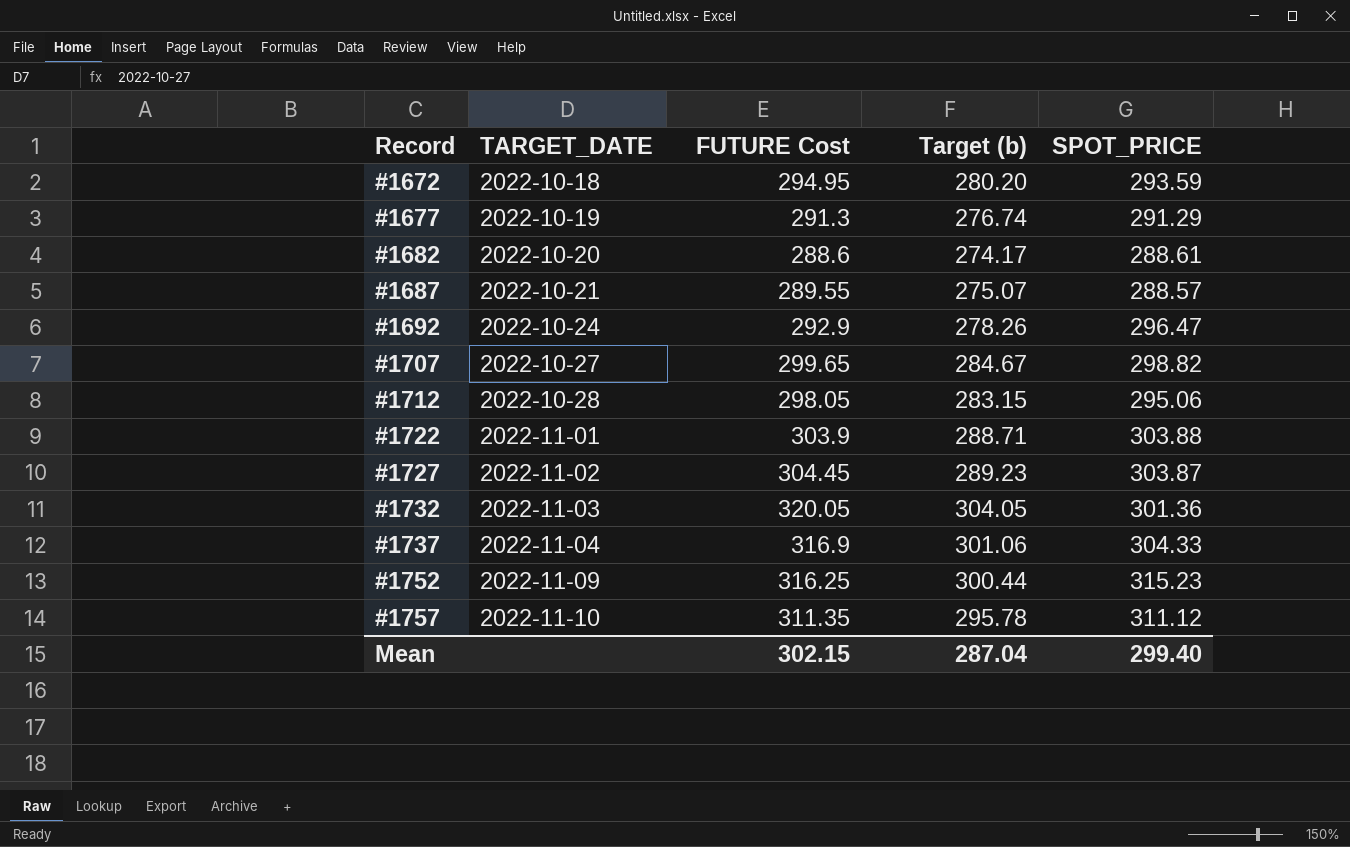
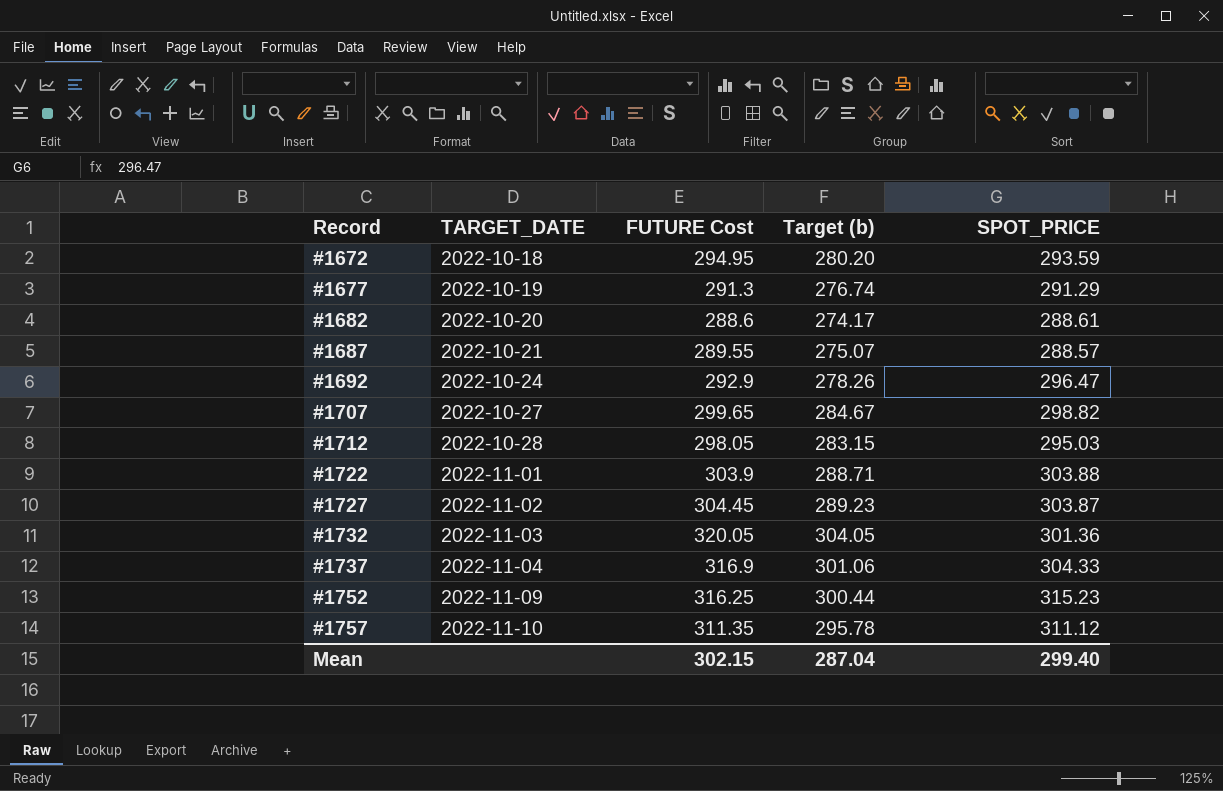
#1712 | SPOT_PRICE: 295.06 -> 295.03

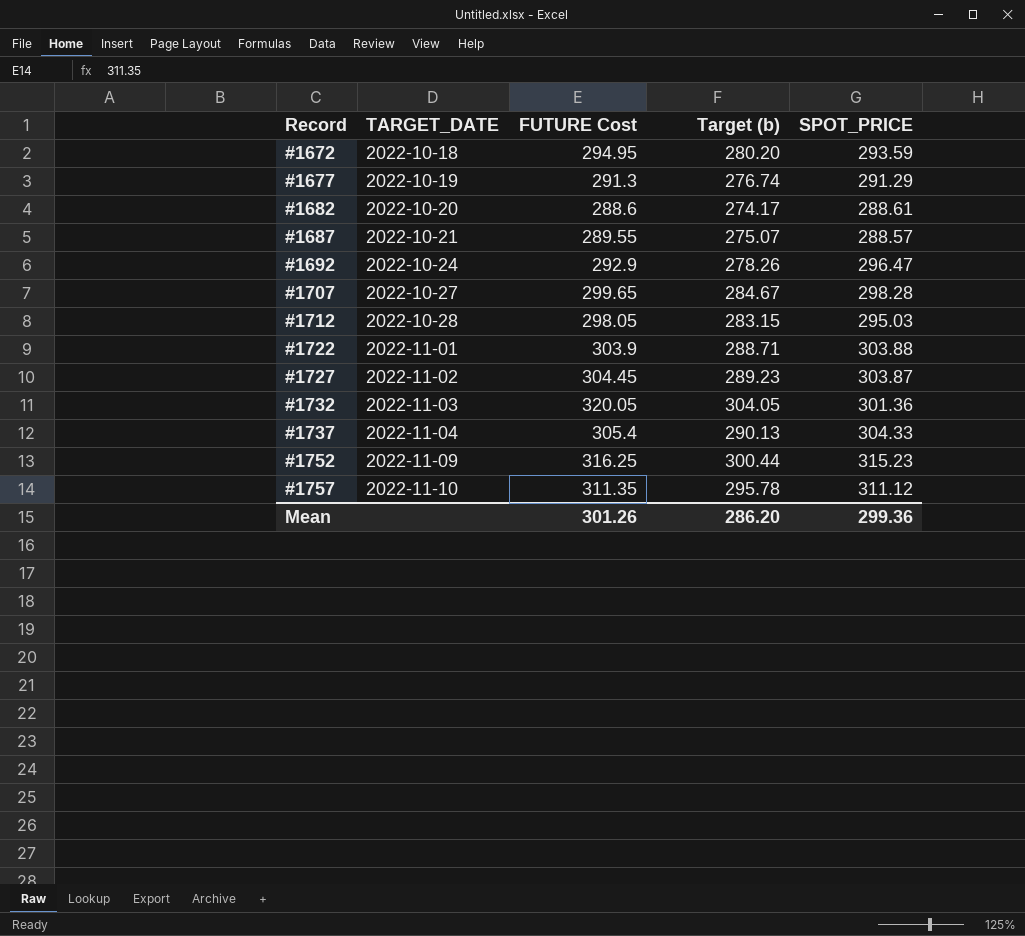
#1707 | SPOT_PRICE: 298.82 -> 298.28
#1737 | FUTURE Cost: 316.9 -> 305.4
#1737 | Target (b): 301.06 -> 290.13
Mean | FUTURE Cost: 302.15 -> 301.26
Mean | Target (b): 287.04 -> 286.20
Mean | SPOT_PRICE: 299.40 -> 299.36

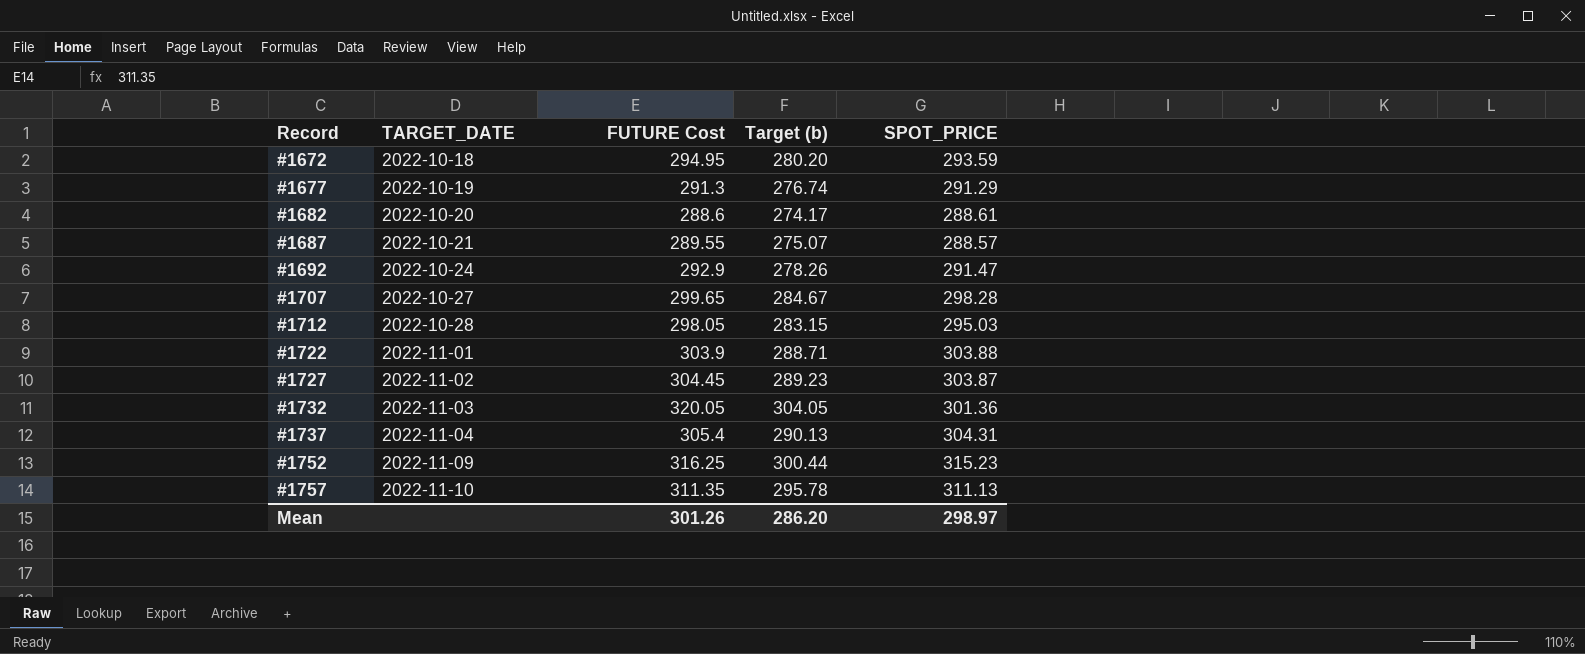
#1692 | SPOT_PRICE: 296.47 -> 291.47
#1737 | SPOT_PRICE: 304.33 -> 304.31
#1757 | SPOT_PRICE: 311.12 -> 311.13
Mean | SPOT_PRICE: 299.36 -> 298.97

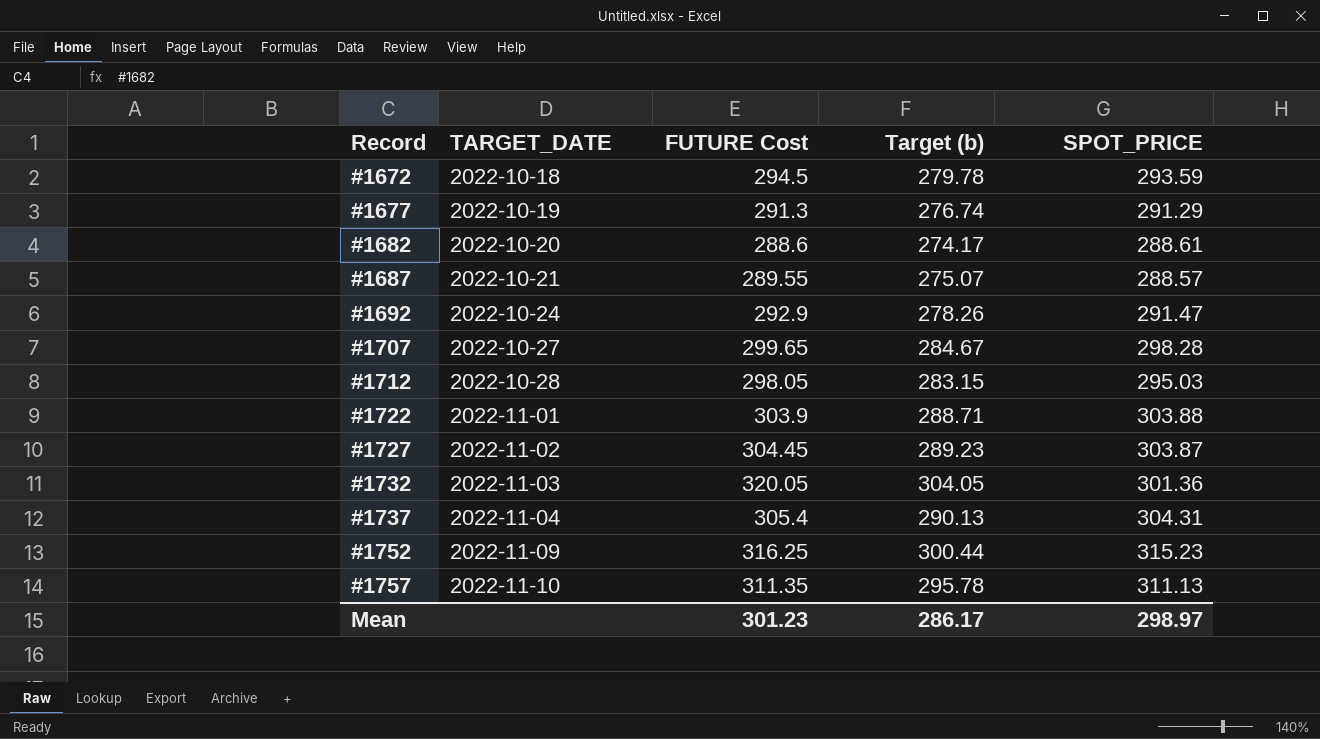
#1672 | FUTURE Cost: 294.95 -> 294.5
#1672 | Target (b): 280.20 -> 279.78
Mean | FUTURE Cost: 301.26 -> 301.23
Mean | Target (b): 286.20 -> 286.17

